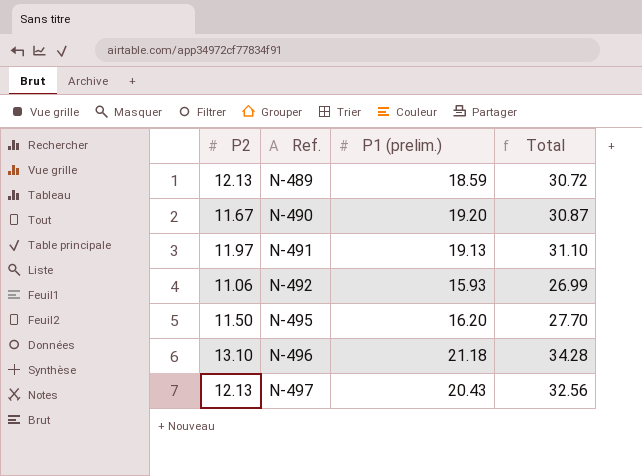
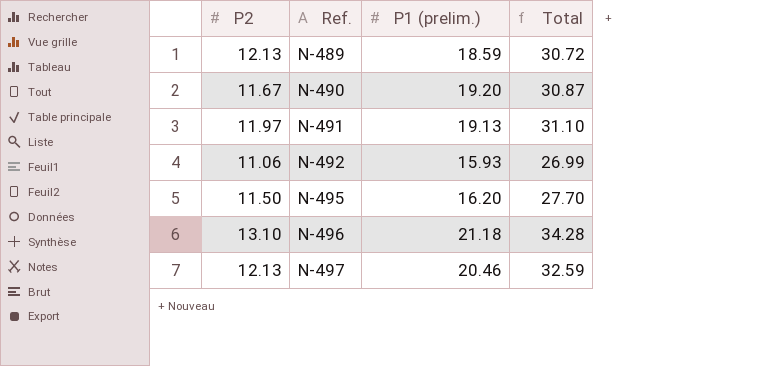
N-497 | P1 (prelim.): 20.43 -> 20.46
N-497 | Total: 32.56 -> 32.59

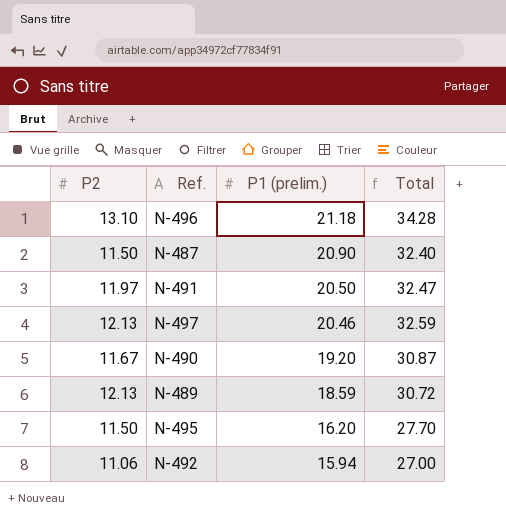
row order: Ref. ascending -> P1 (prelim.) descending
row N-487: none -> 11.50 | 20.90 | 32.40
N-491 | P1 (prelim.): 19.13 -> 20.50
N-491 | Total: 31.10 -> 32.47
N-492 | P1 (prelim.): 15.93 -> 15.94
N-492 | Total: 26.99 -> 27.00

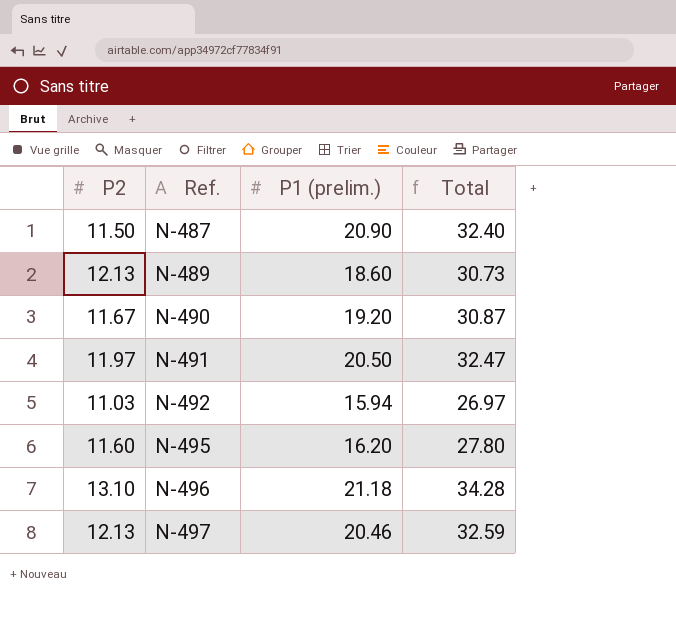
row order: P1 (prelim.) descending -> Ref. ascending
N-489 | P1 (prelim.): 18.59 -> 18.60
N-489 | Total: 30.72 -> 30.73
N-492 | P2: 11.06 -> 11.03
N-492 | Total: 27.00 -> 26.97
N-495 | P2: 11.50 -> 11.60
N-495 | Total: 27.70 -> 27.80

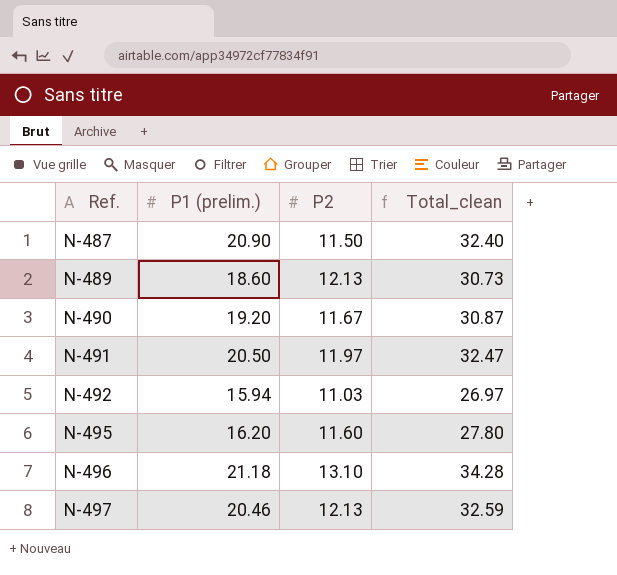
column P2 | position: 1 -> 3
column name: Total -> Total_clean

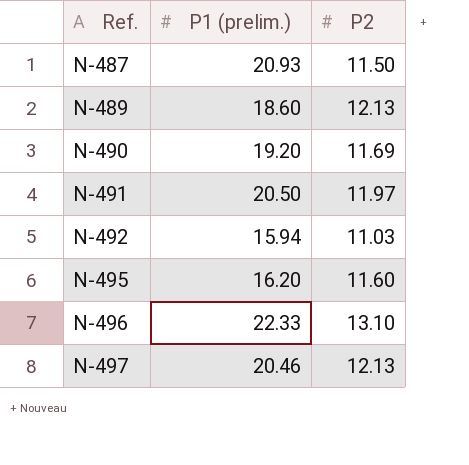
column Total_clean | formula: [P1 (prelim.)] + [P2] -> none
N-487 | P1 (prelim.): 20.90 -> 20.93
N-490 | P2: 11.67 -> 11.69
N-496 | P1 (prelim.): 21.18 -> 22.33

